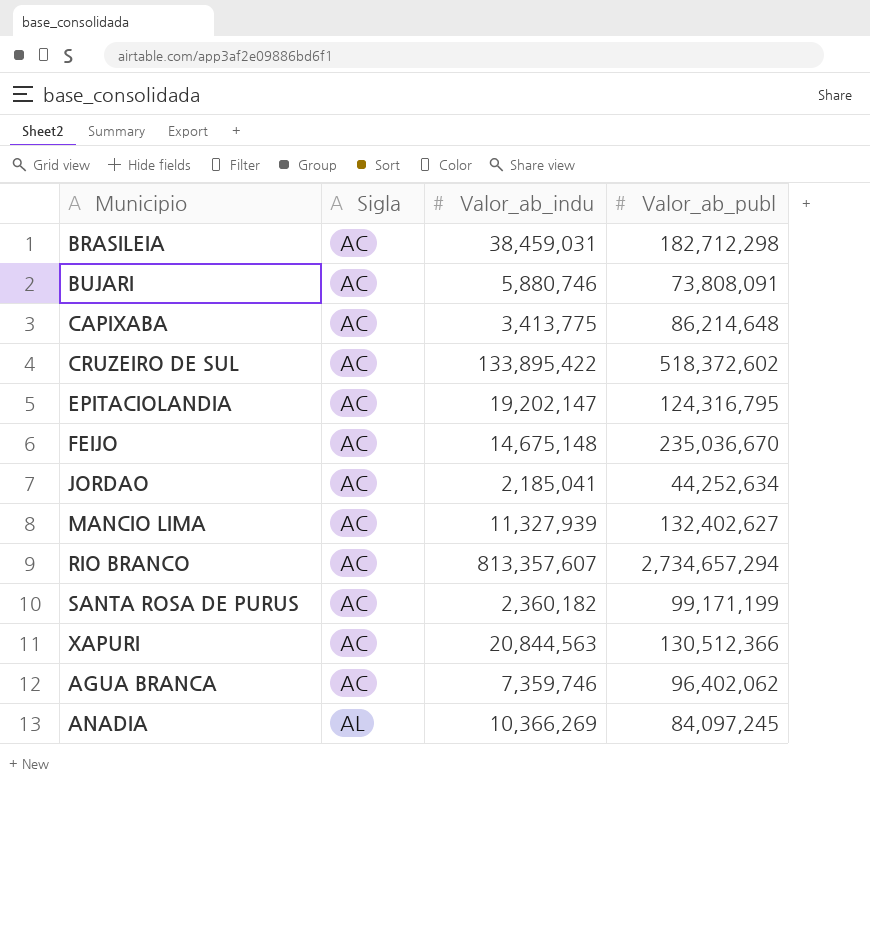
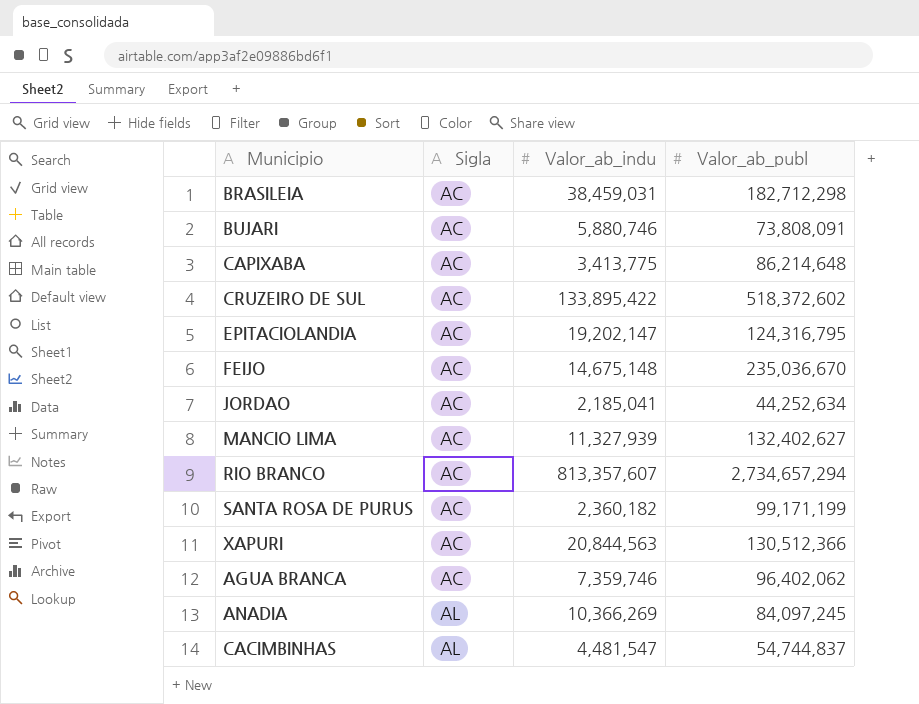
row CACIMBINHAS: none -> AL | 4,481,547 | 54,744,837

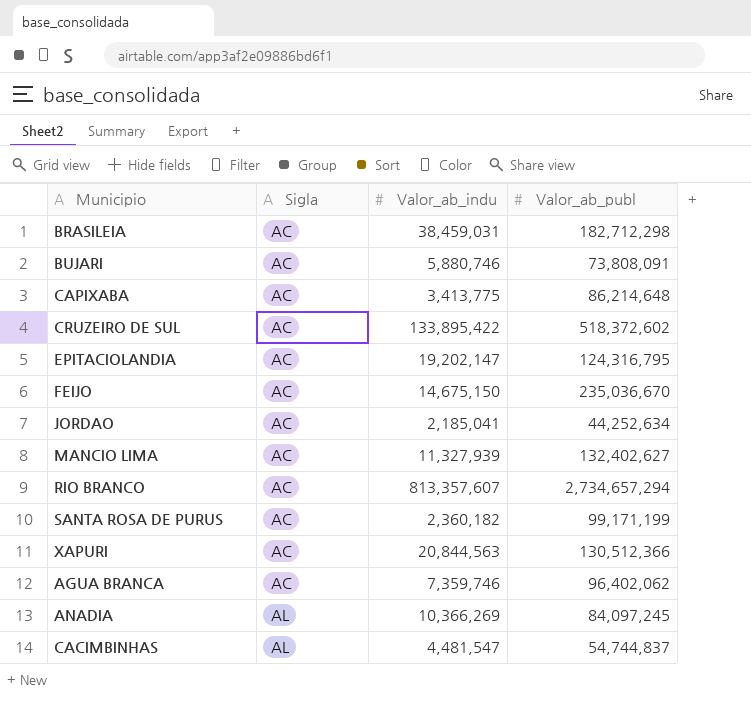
FEIJO | Valor_ab_indu: 14,675,148 -> 14,675,150

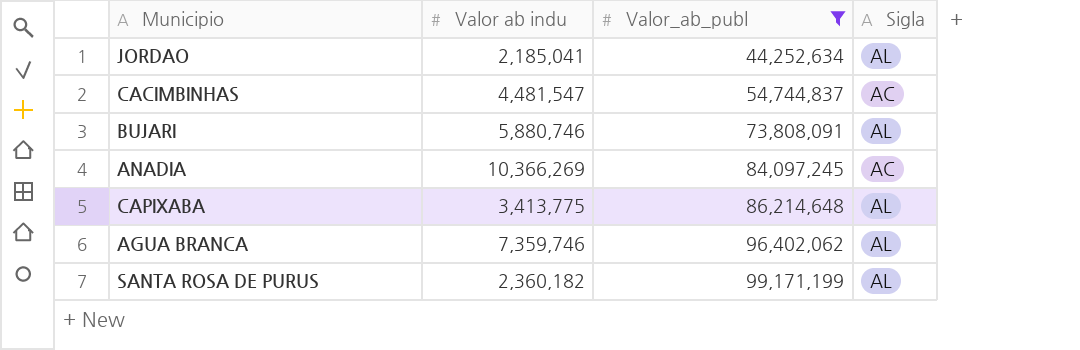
filter: none -> Valor_ab_publ <= 99,171,199
row order: Sigla ascending -> Valor_ab_publ ascending
column name: Valor_ab_indu -> Valor ab indu
column Sigla | position: 2 -> 4
JORDAO | Sigla: AC -> AL
CACIMBINHAS | Sigla: AL -> AC
BUJARI | Sigla: AC -> AL
ANADIA | Sigla: AL -> AC
CAPIXABA | Sigla: AC -> AL
AGUA BRANCA | Sigla: AC -> AL
SANTA ROSA DE PURUS | Sigla: AC -> AL

